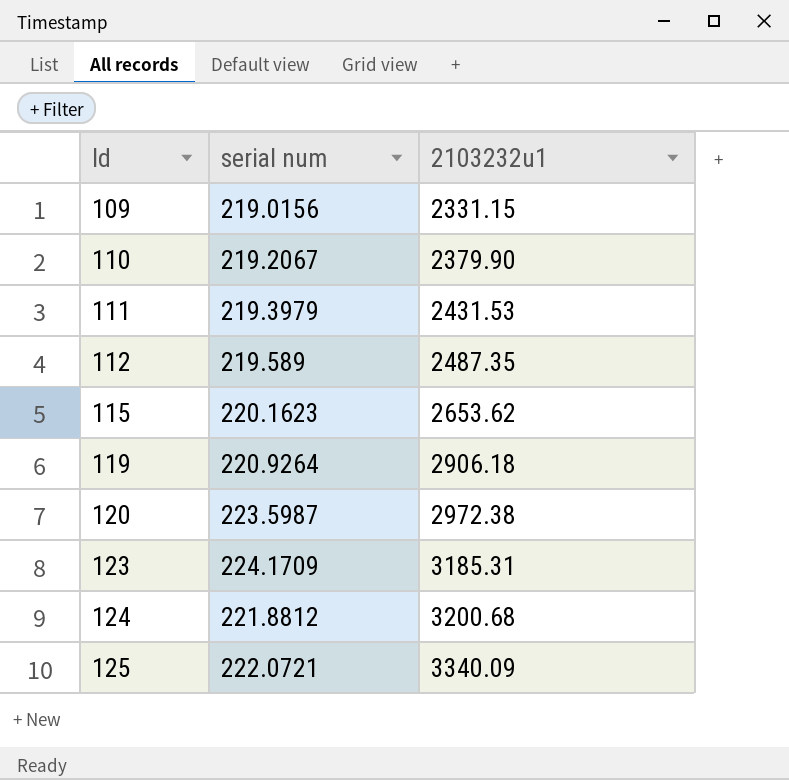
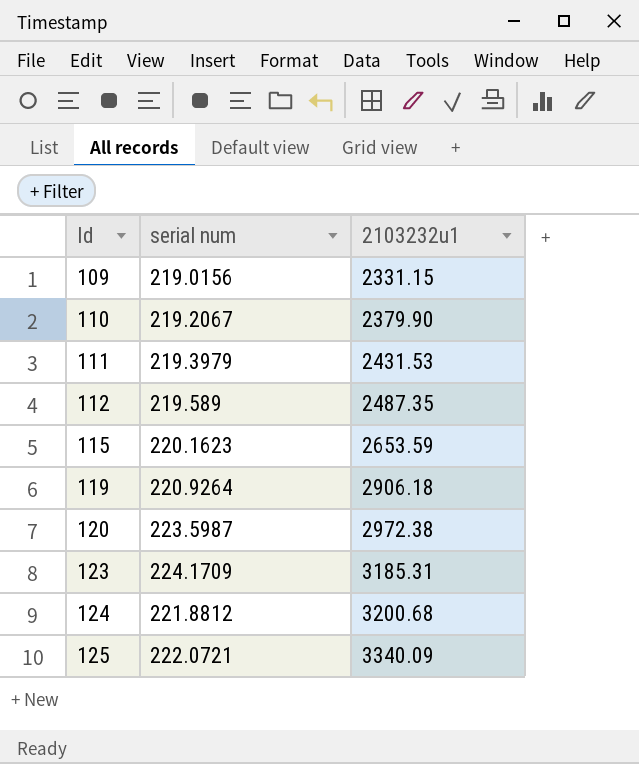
115 | 2103232u1: 2653.62 -> 2653.59

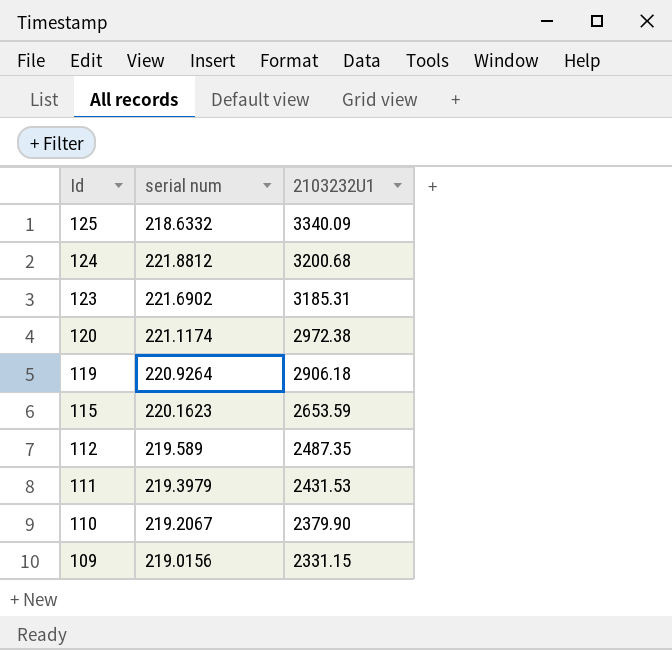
row order: Id ascending -> Id descending
column name: 2103232u1 -> 2103232U1
125 | serial num: 222.0721 -> 218.6332
123 | serial num: 224.1709 -> 221.6902
120 | serial num: 223.5987 -> 221.1174

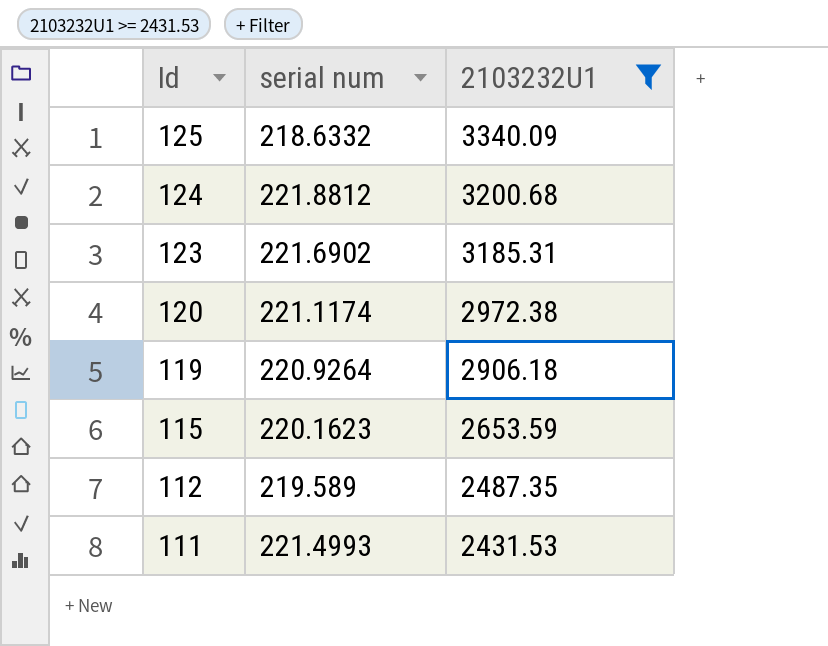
filter: none -> 2103232U1 >= 2431.53
111 | serial num: 219.3979 -> 221.4993

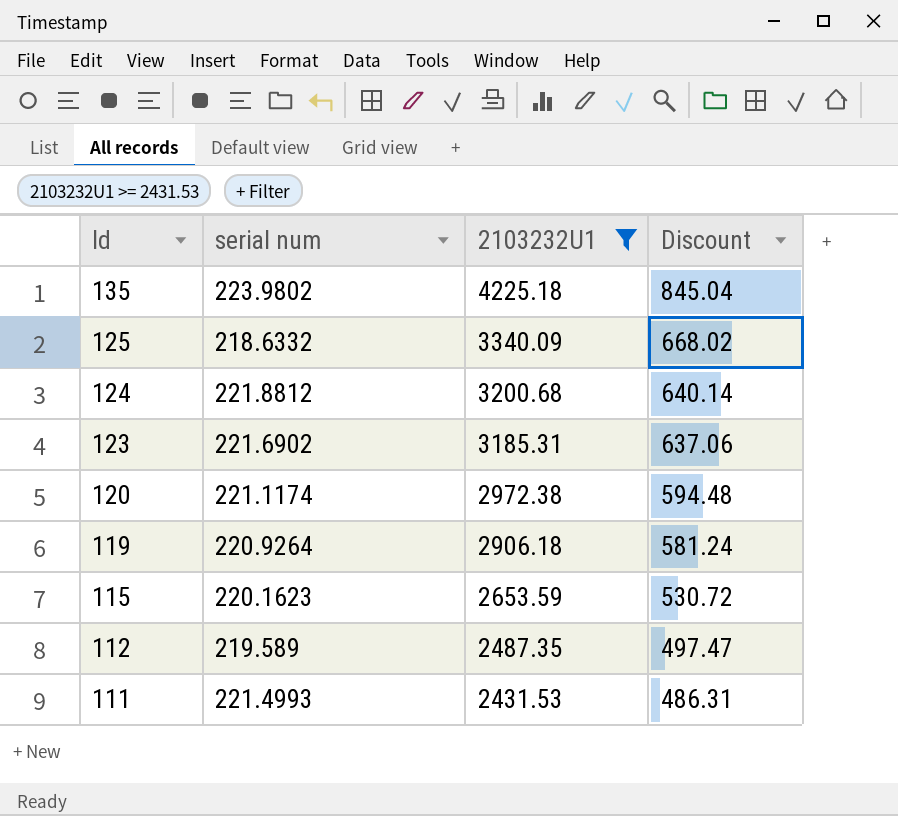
column Discount | formula: none -> [2103232U1] * 0.2
row 135: none -> 223.9802 | 4225.18 | 845.04

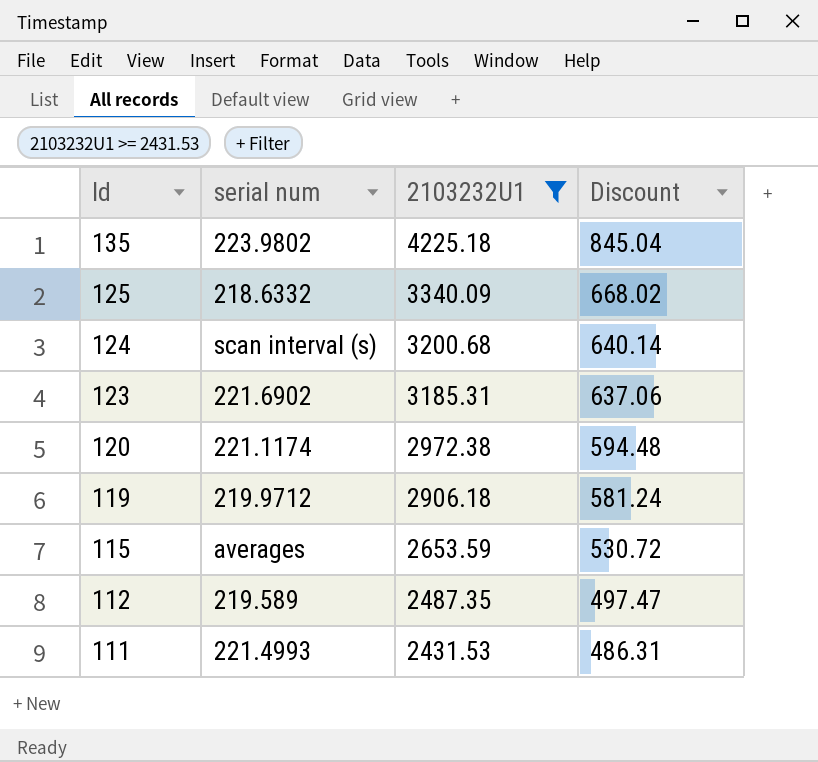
124 | serial num: 221.8812 -> scan interval (s)
119 | serial num: 220.9264 -> 219.9712
115 | serial num: 220.1623 -> averages

